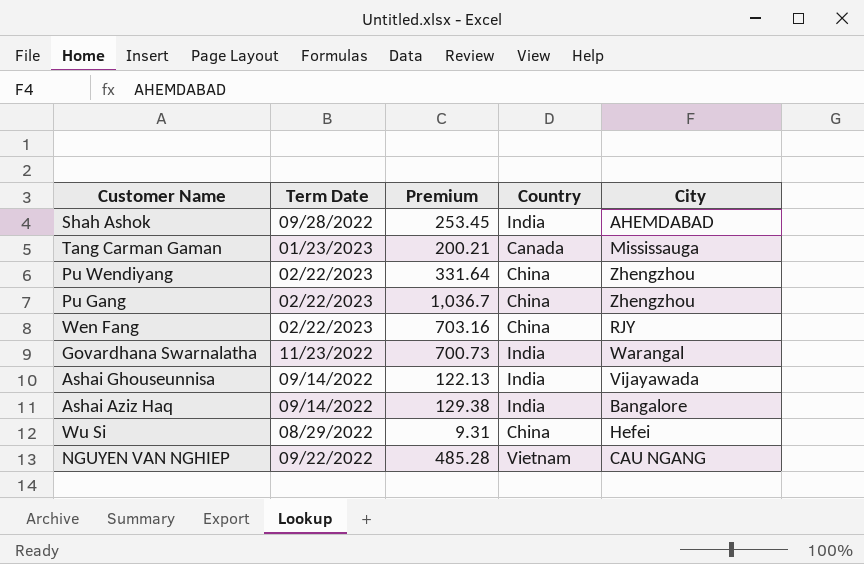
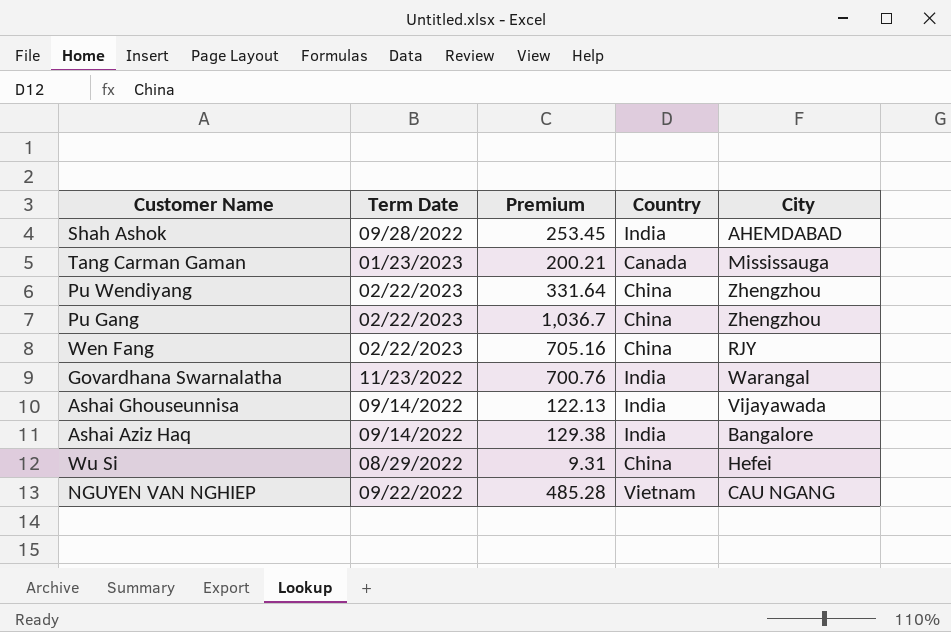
Wen Fang | Premium: 703.16 -> 705.16
Govardhana Swarnalatha | Premium: 700.73 -> 700.76

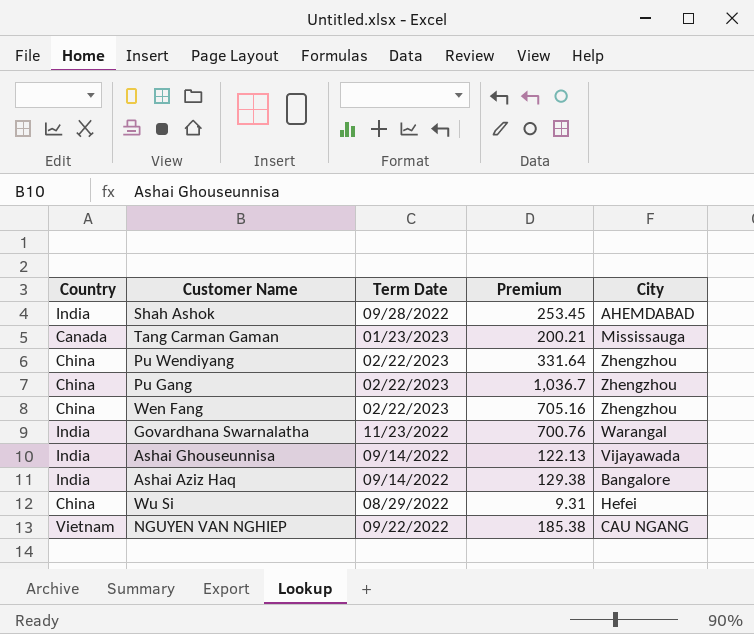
column Country | position: 4 -> 1
Wen Fang | City: RJY -> Zhengzhou
NGUYEN VAN NGHIEP | Premium: 485.28 -> 185.38

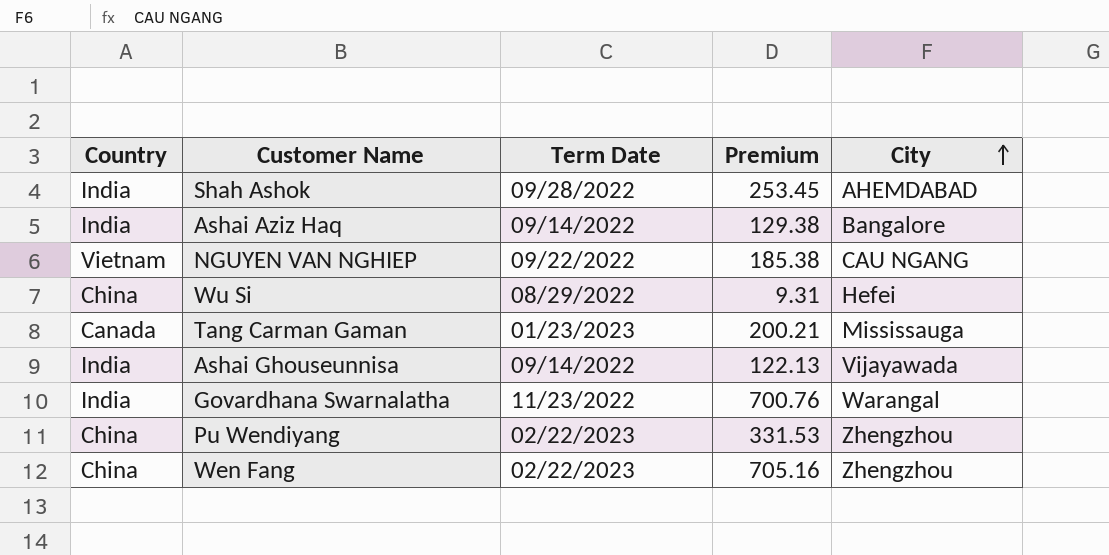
row order: none -> City ascending
row Pu Gang: China | 02/22/2023 | 1,036.7 | Zhengzhou -> none
Pu Wendiyang | Premium: 331.64 -> 331.53

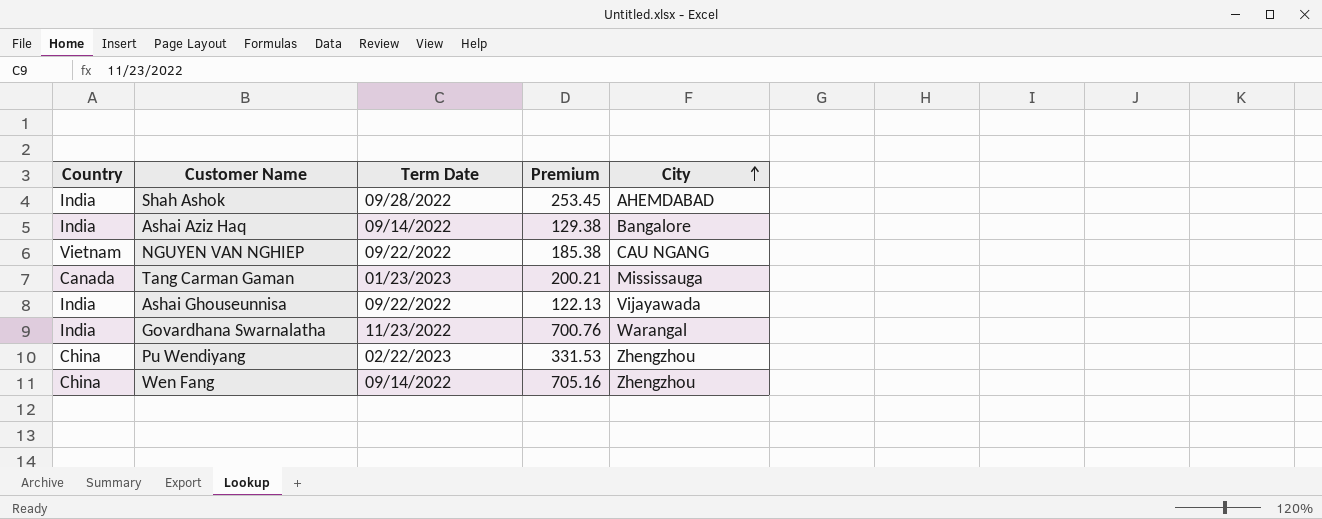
row Wu Si: China | 08/29/2022 | 9.31 | Hefei -> none
Ashai Ghouseunnisa | Term Date: 09/14/2022 -> 09/22/2022
Wen Fang | Term Date: 02/22/2023 -> 09/14/2022

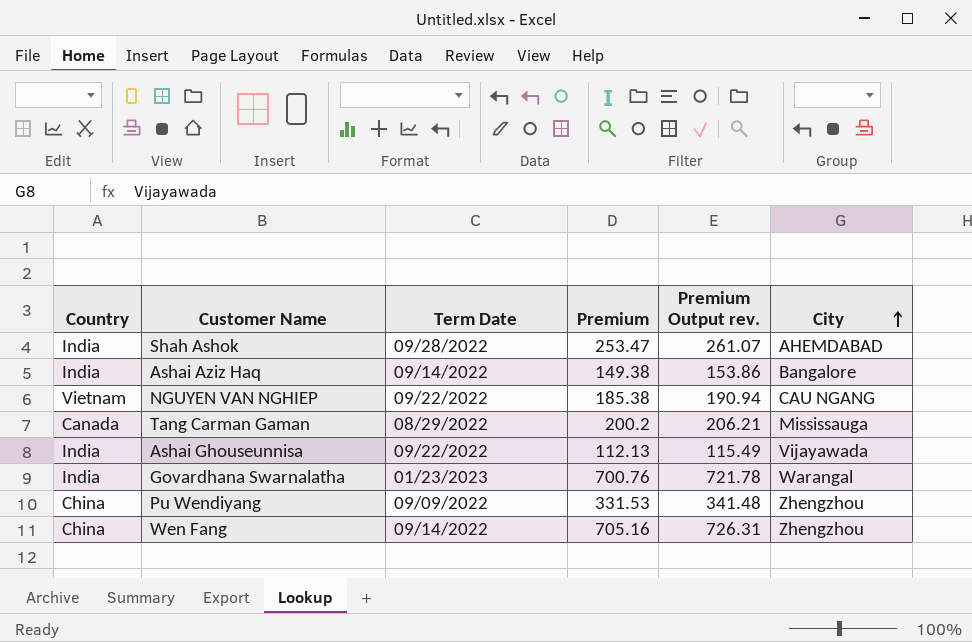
column Premium Output rev. | formula: none -> [Premium] * 1.03
Shah Ashok | Premium: 253.45 -> 253.47
Ashai Aziz Haq | Premium: 129.38 -> 149.38
Tang Carman Gaman | Term Date: 01/23/2023 -> 08/29/2022
Tang Carman Gaman | Premium: 200.21 -> 200.2
Ashai Ghouseunnisa | Premium: 122.13 -> 112.13
Govardhana Swarnalatha | Term Date: 11/23/2022 -> 01/23/2023
Pu Wendiyang | Term Date: 02/22/2023 -> 09/09/2022

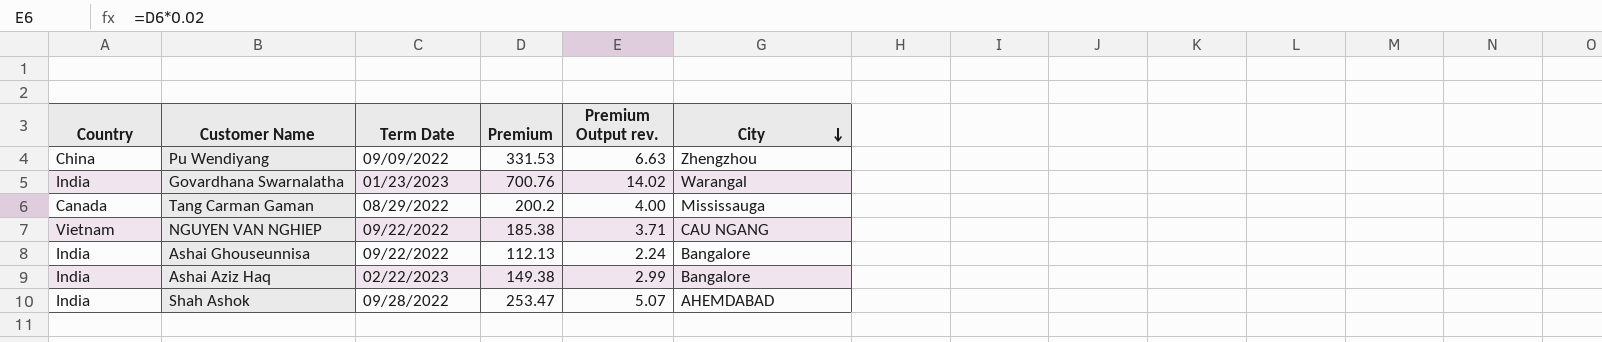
row order: City ascending -> City descending
column Premium Output rev. | formula: [Premium] * 1.03 -> [Premium] * 0.02
row Wen Fang: China | 09/14/2022 | 705.16 | 726.31 | Zhengzhou -> none
Ashai Ghouseunnisa | City: Vijayawada -> Bangalore
Ashai Aziz Haq | Term Date: 09/14/2022 -> 02/22/2023

